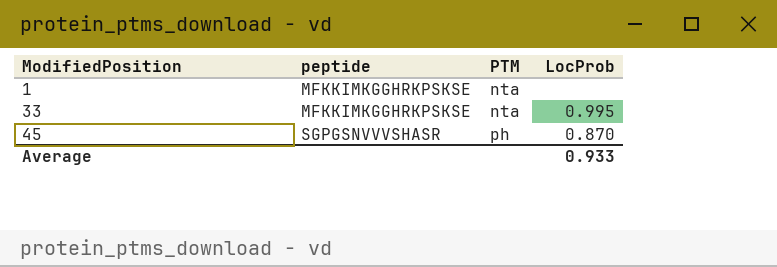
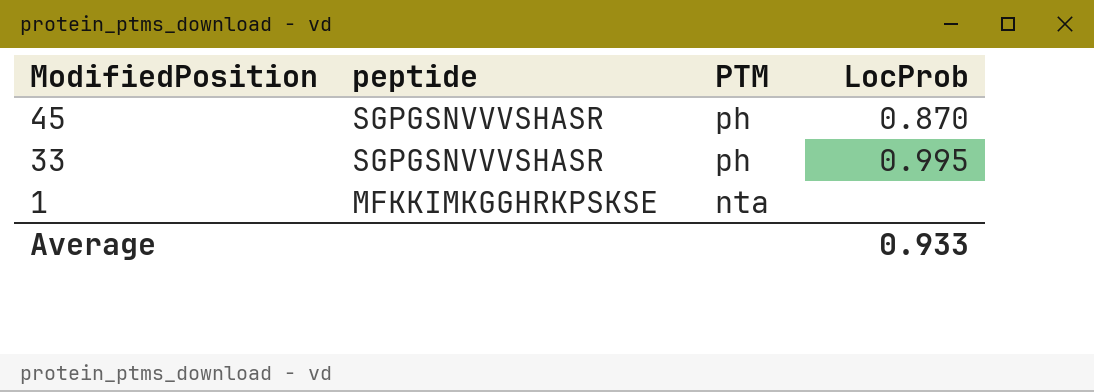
row order: ModifiedPosition ascending -> ModifiedPosition descending
33 | peptide: MFKKIMKGGHRKPSKSE -> SGPGSNVVVSHASR
33 | PTM: nta -> ph

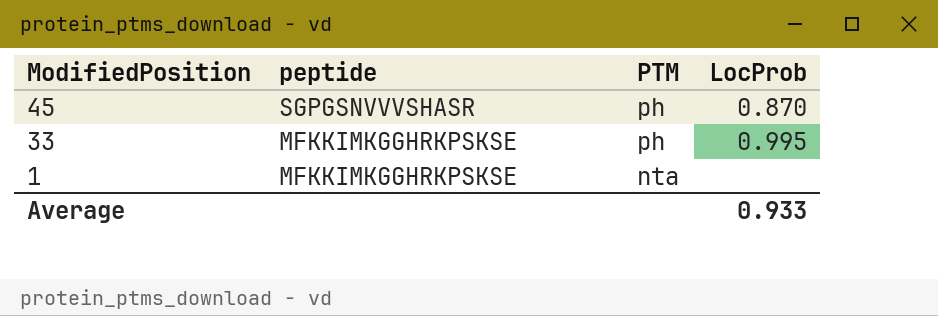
33 | peptide: SGPGSNVVVSHASR -> MFKKIMKGGHRKPSKSE

